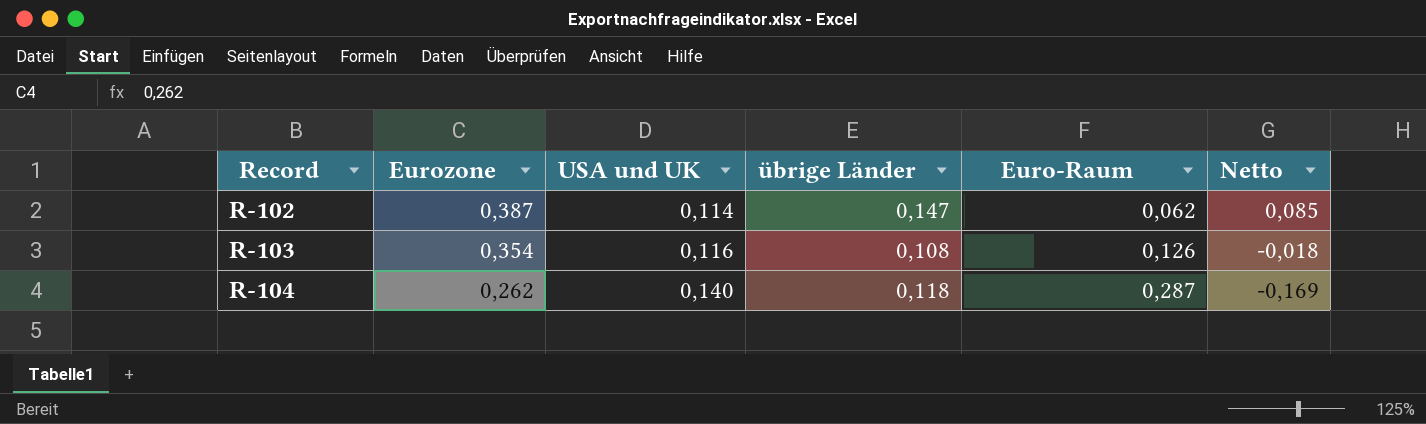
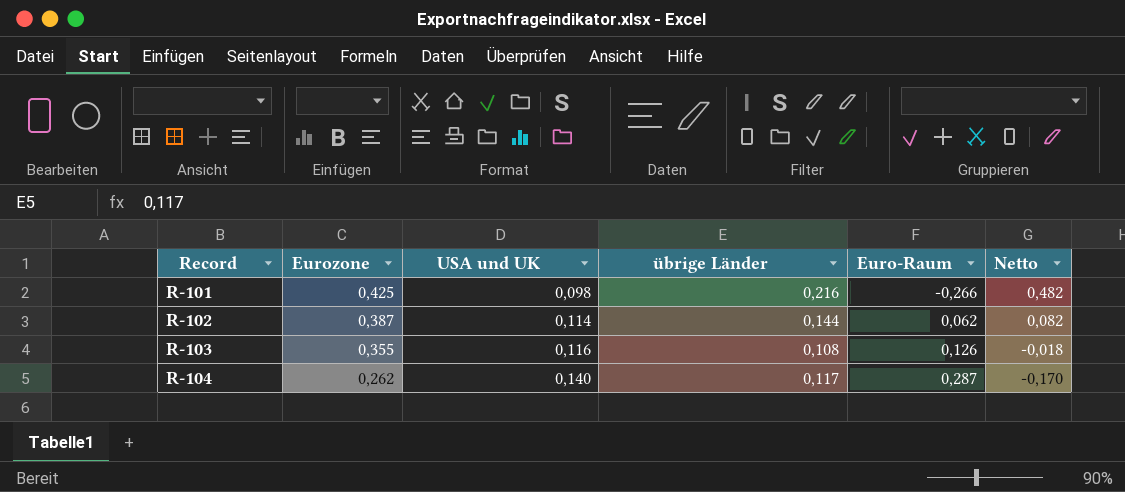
row R-101: none -> 0,425 | 0,098 | 0,216 | -0,266 | 0,482
R-102 | übrige Länder: 0,147 -> 0,144
R-102 | Netto: 0,085 -> 0,082
R-103 | Eurozone: 0,354 -> 0,355
R-104 | übrige Länder: 0,118 -> 0,117
R-104 | Netto: -0,169 -> -0,170

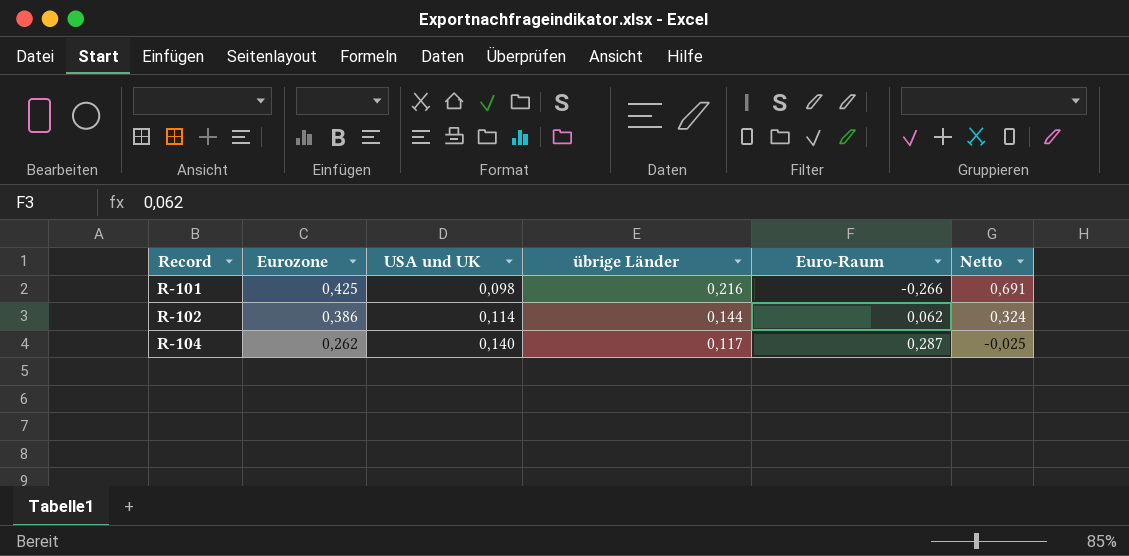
column Netto | formula: [übrige Länder] - [Euro-Raum] -> [Eurozone] - [Euro-Raum]
row R-103: 0,355 | 0,116 | 0,108 | 0,126 | -0,018 -> none
R-102 | Eurozone: 0,387 -> 0,386

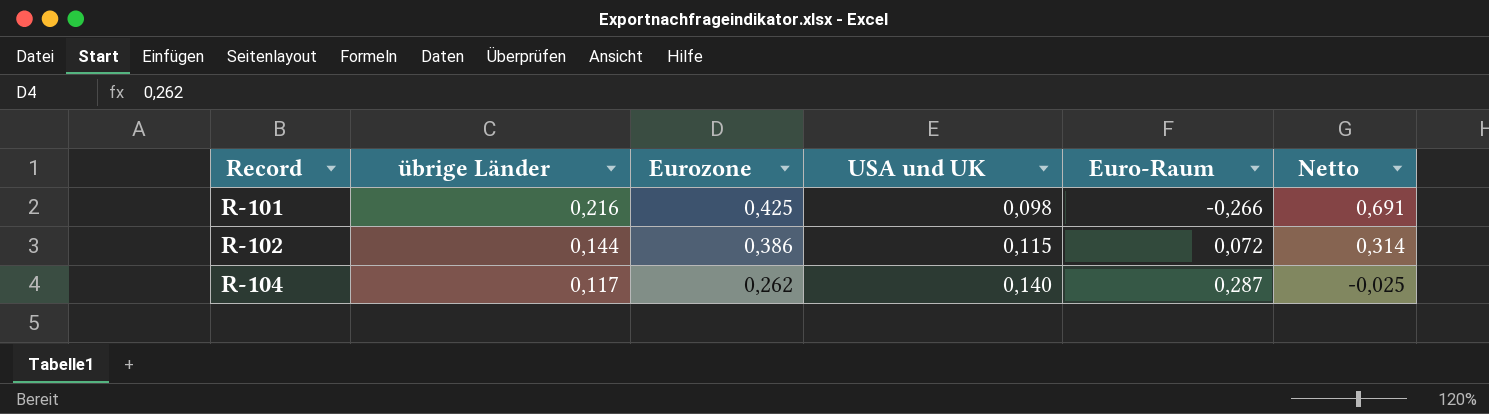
column übrige Länder | position: 4 -> 2
R-102 | USA und UK: 0,114 -> 0,115
R-102 | Euro-Raum: 0,062 -> 0,072
R-102 | Netto: 0,324 -> 0,314

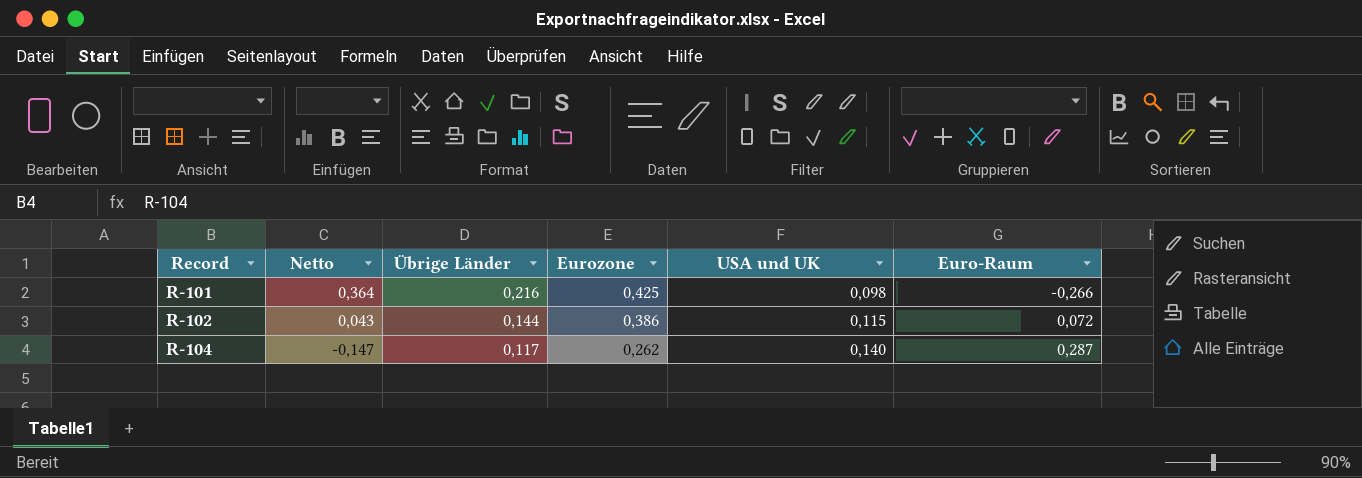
column Netto | formula: [Eurozone] - [Euro-Raum] -> [USA und UK] - [Euro-Raum]
column Netto | position: 6 -> 2
column name: übrige Länder -> Übrige Länder

